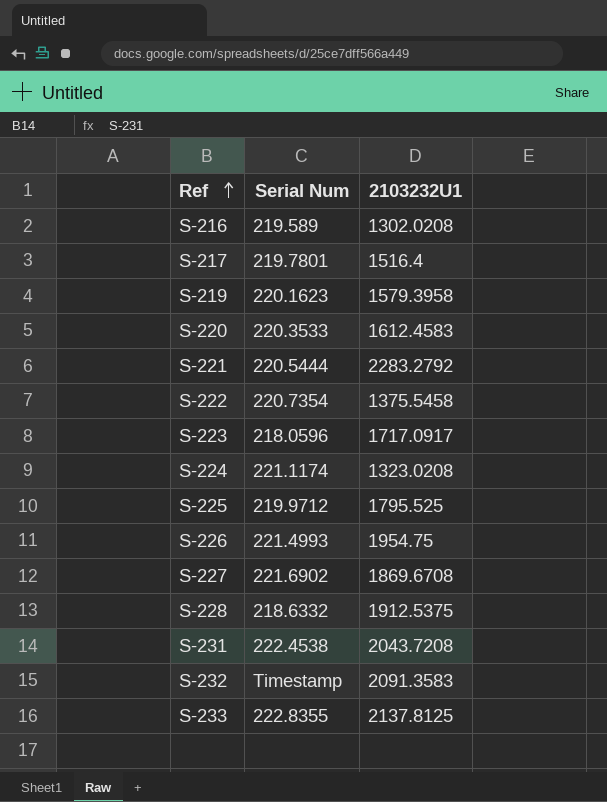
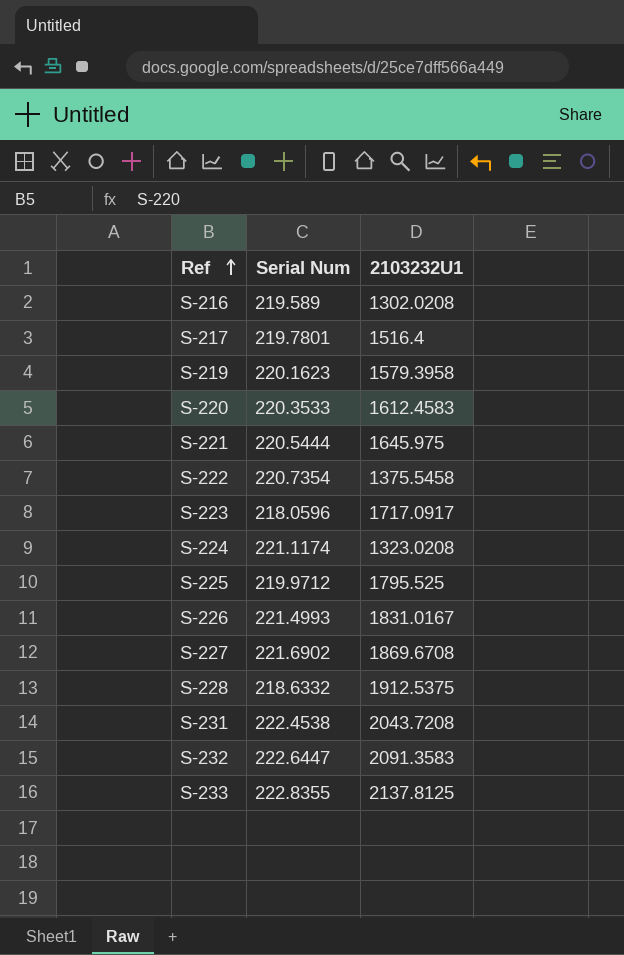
S-221 | 2103232U1: 2283.2792 -> 1645.975
S-226 | 2103232U1: 1954.75 -> 1831.0167
S-232 | Serial Num: Timestamp -> 222.6447

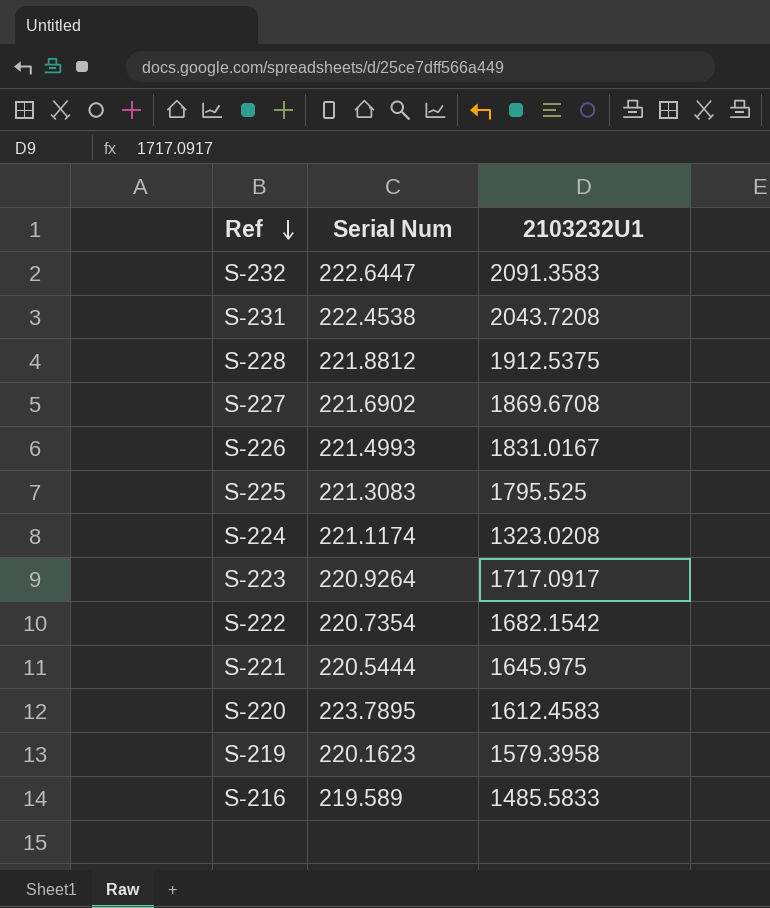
row order: Ref ascending -> Ref descending
row S-217: 219.7801 | 1516.4 -> none
row S-233: 222.8355 | 2137.8125 -> none
S-228 | Serial Num: 218.6332 -> 221.8812
S-225 | Serial Num: 219.9712 -> 221.3083
S-223 | Serial Num: 218.0596 -> 220.9264
S-222 | 2103232U1: 1375.5458 -> 1682.1542
S-220 | Serial Num: 220.3533 -> 223.7895
S-216 | 2103232U1: 1302.0208 -> 1485.5833

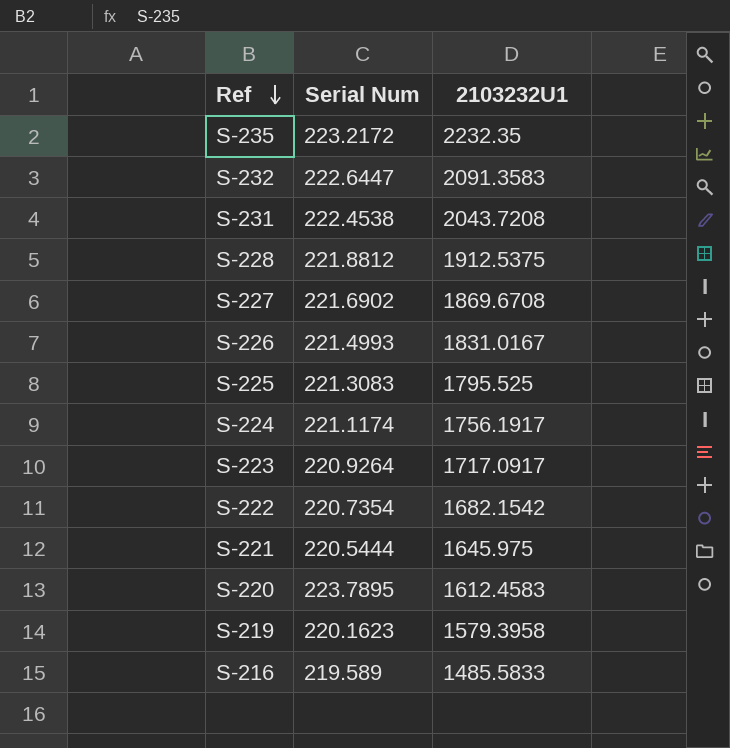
row S-235: none -> 223.2172 | 2232.35
S-224 | 2103232U1: 1323.0208 -> 1756.1917

